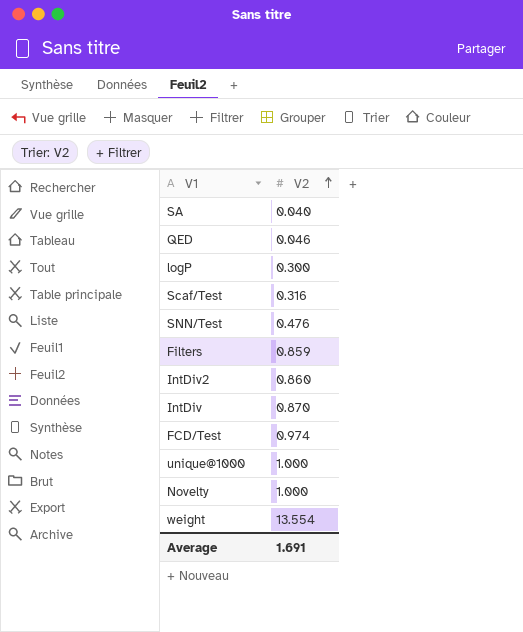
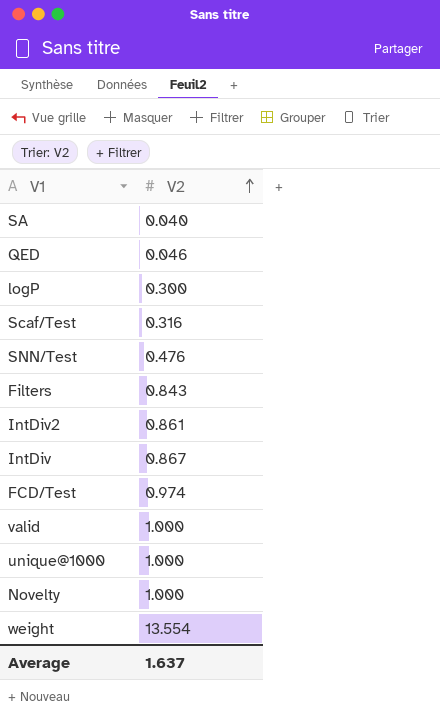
Filters | V2: 0.859 -> 0.843
IntDiv2 | V2: 0.860 -> 0.861
IntDiv | V2: 0.870 -> 0.867
row valid: none -> 1.000
Average | V2: 1.691 -> 1.637

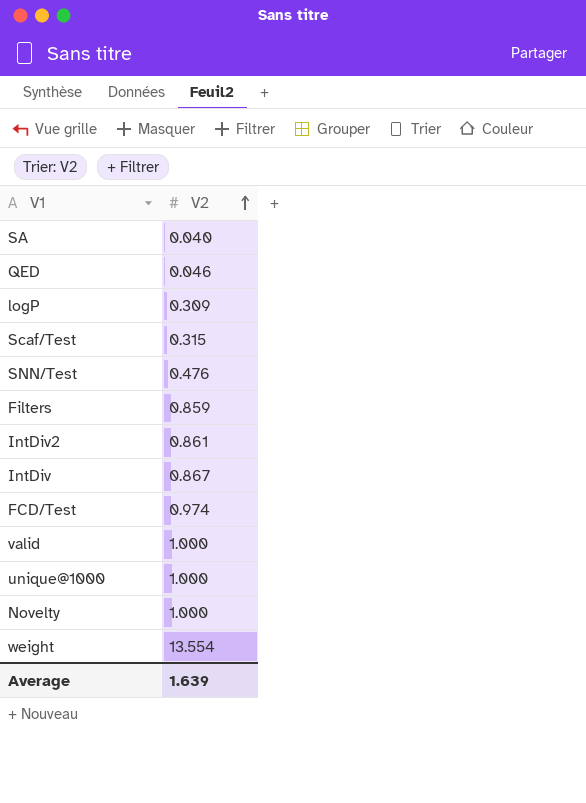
logP | V2: 0.300 -> 0.309
Scaf/Test | V2: 0.316 -> 0.315
Filters | V2: 0.843 -> 0.859
Average | V2: 1.637 -> 1.639

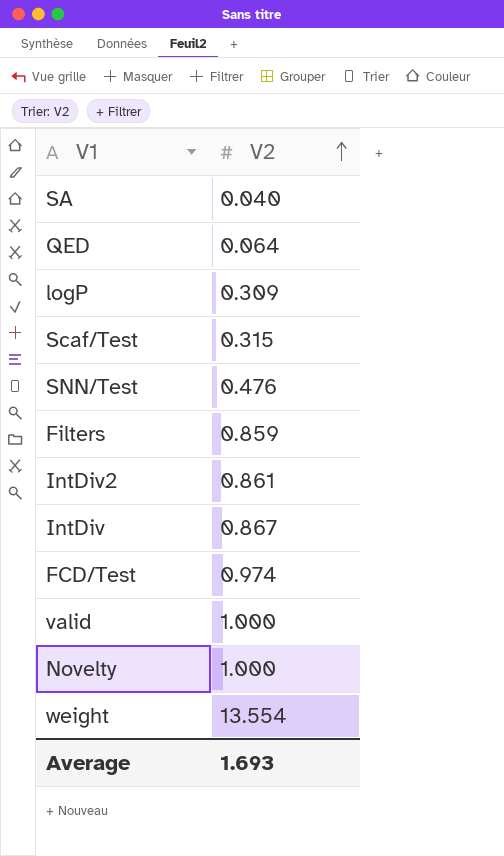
row unique@1000: 1.000 -> none
QED | V2: 0.046 -> 0.064
Average | V2: 1.639 -> 1.693

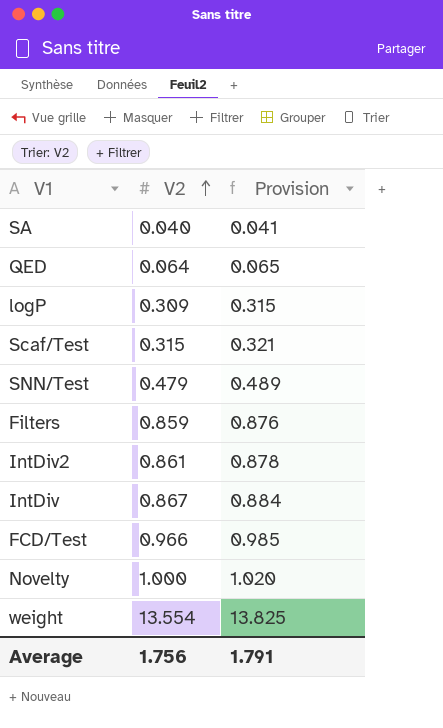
column Provision | formula: none -> [V2] * 1.02
row valid: 1.000 -> none
SNN/Test | V2: 0.476 -> 0.479
FCD/Test | V2: 0.974 -> 0.966
Average | V2: 1.693 -> 1.756

